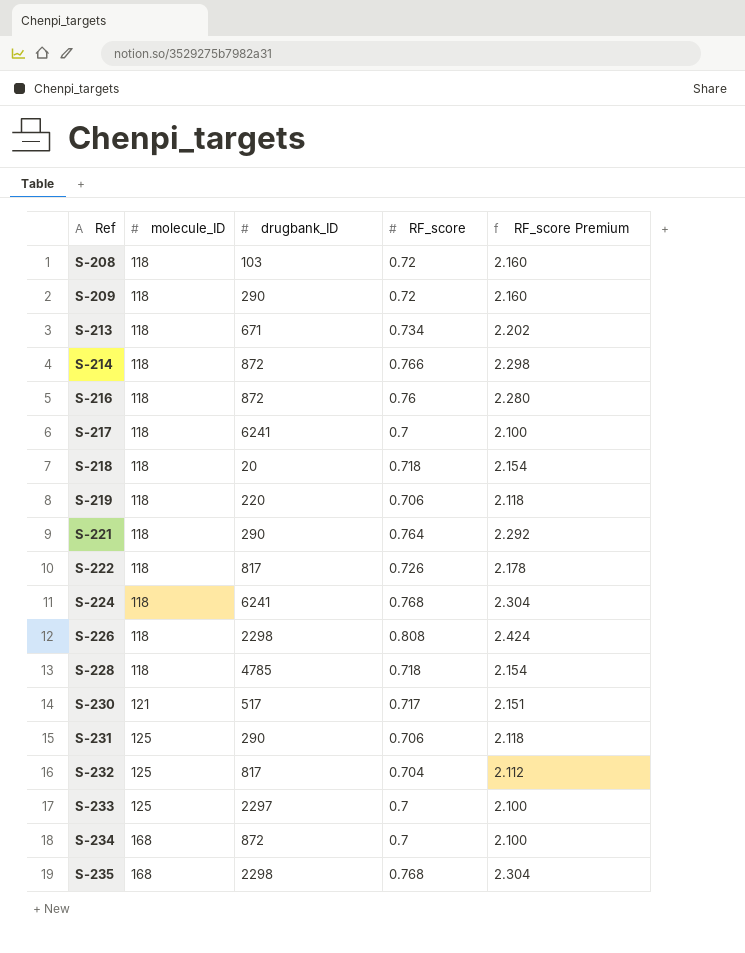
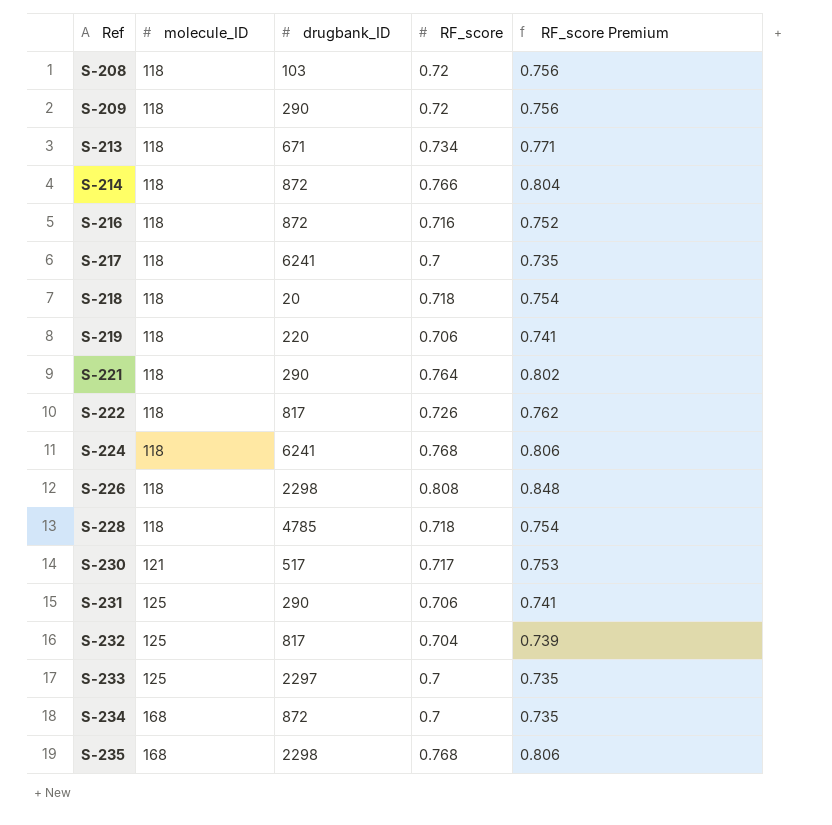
column RF_score Premium | formula: [RF_score] * 3 -> [RF_score] * 1.05
S-216 | RF_score: 0.76 -> 0.716

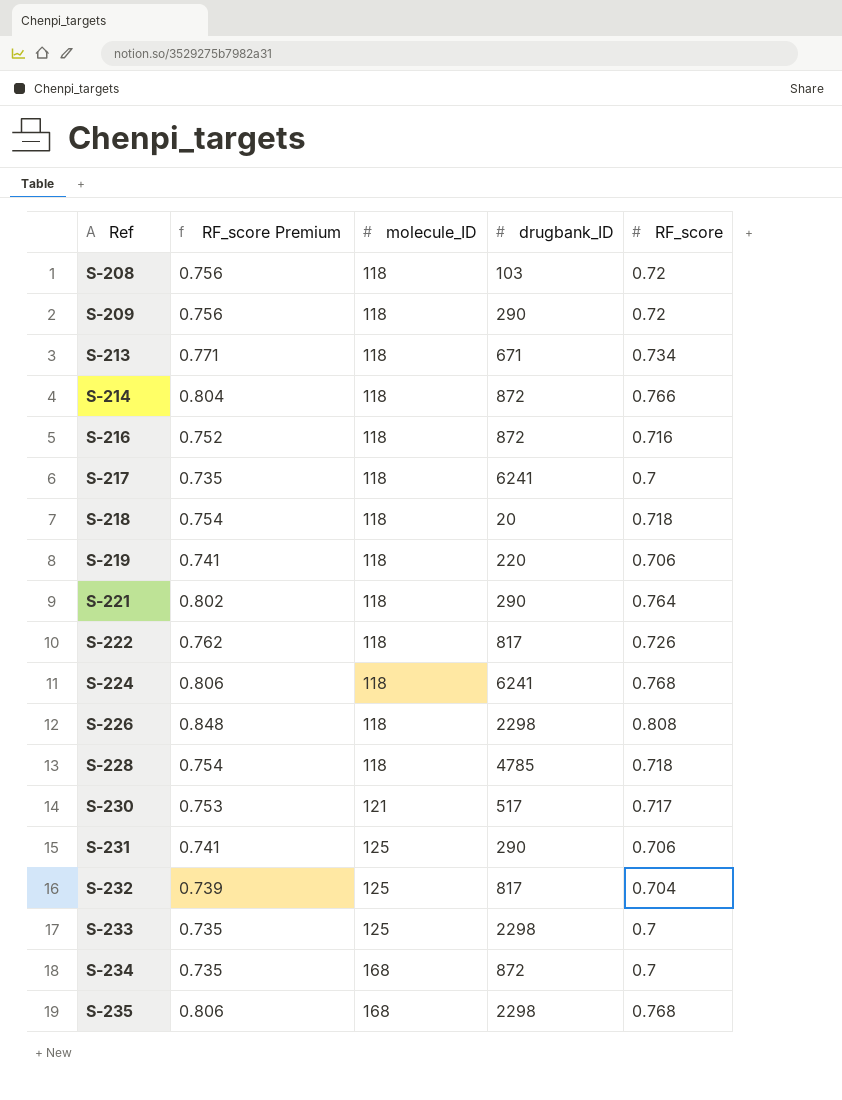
column RF_score Premium | position: 5 -> 2
S-233 | drugbank_ID: 2297 -> 2298

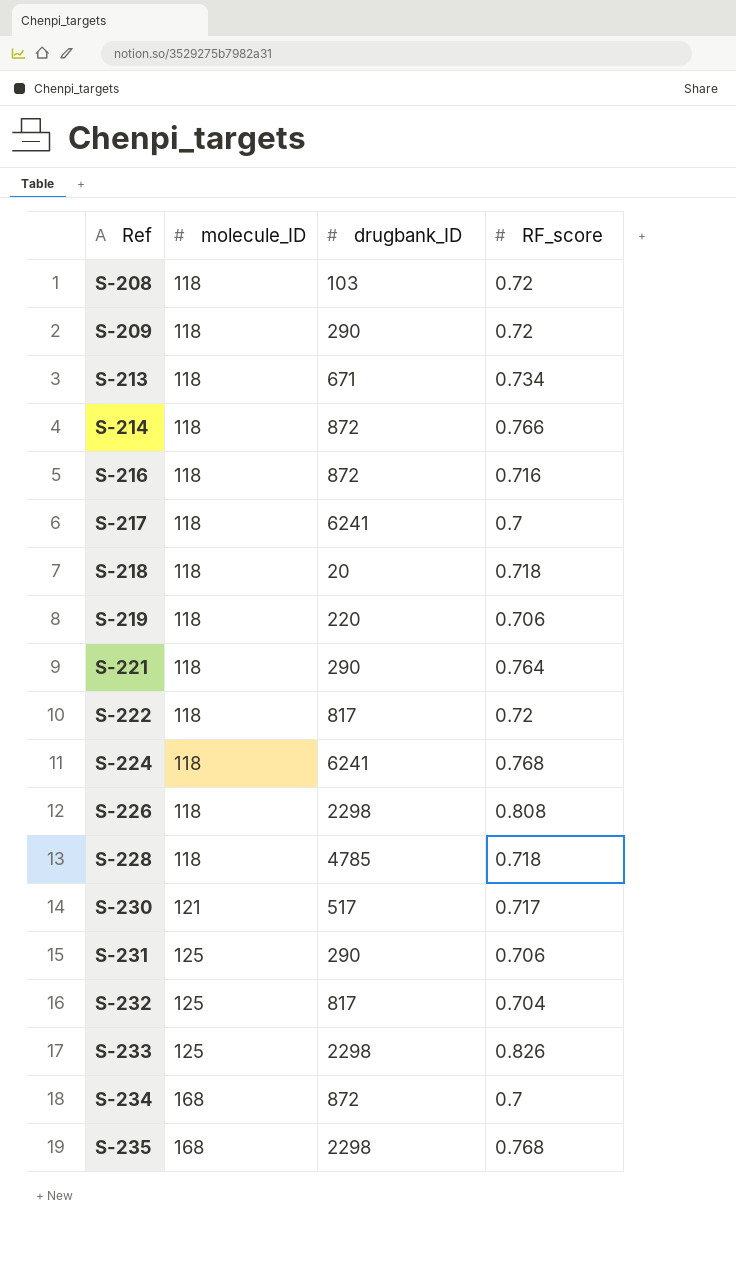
column RF_score Premium | formula: [RF_score] * 1.05 -> none
S-222 | RF_score: 0.726 -> 0.72
S-233 | RF_score: 0.7 -> 0.826

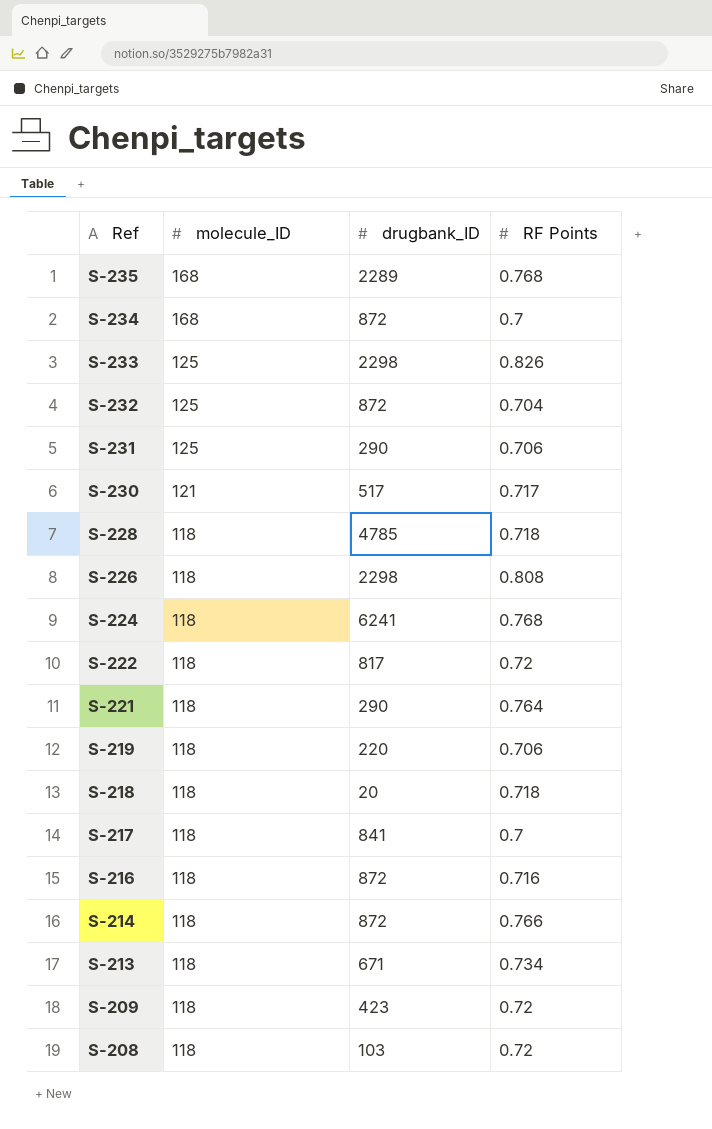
row order: Ref ascending -> Ref descending
column name: RF_score -> RF Points
S-235 | drugbank_ID: 2298 -> 2289
S-232 | drugbank_ID: 817 -> 872
S-217 | drugbank_ID: 6241 -> 841
S-209 | drugbank_ID: 290 -> 423

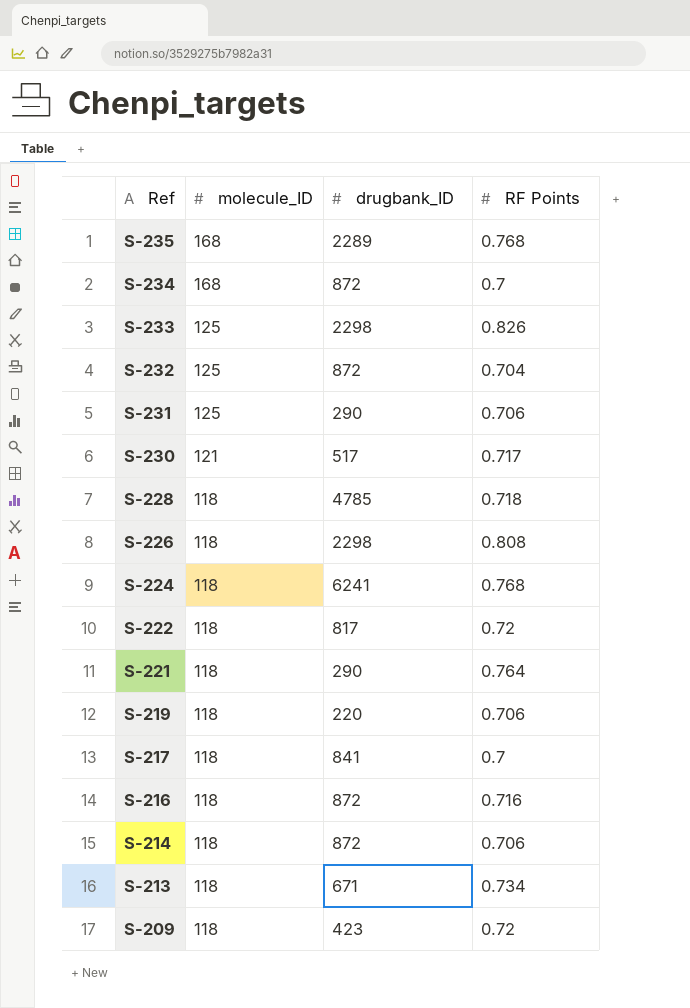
row S-218: 118 | 20 | 0.718 -> none
row S-208: 118 | 103 | 0.72 -> none
S-214 | RF Points: 0.766 -> 0.706

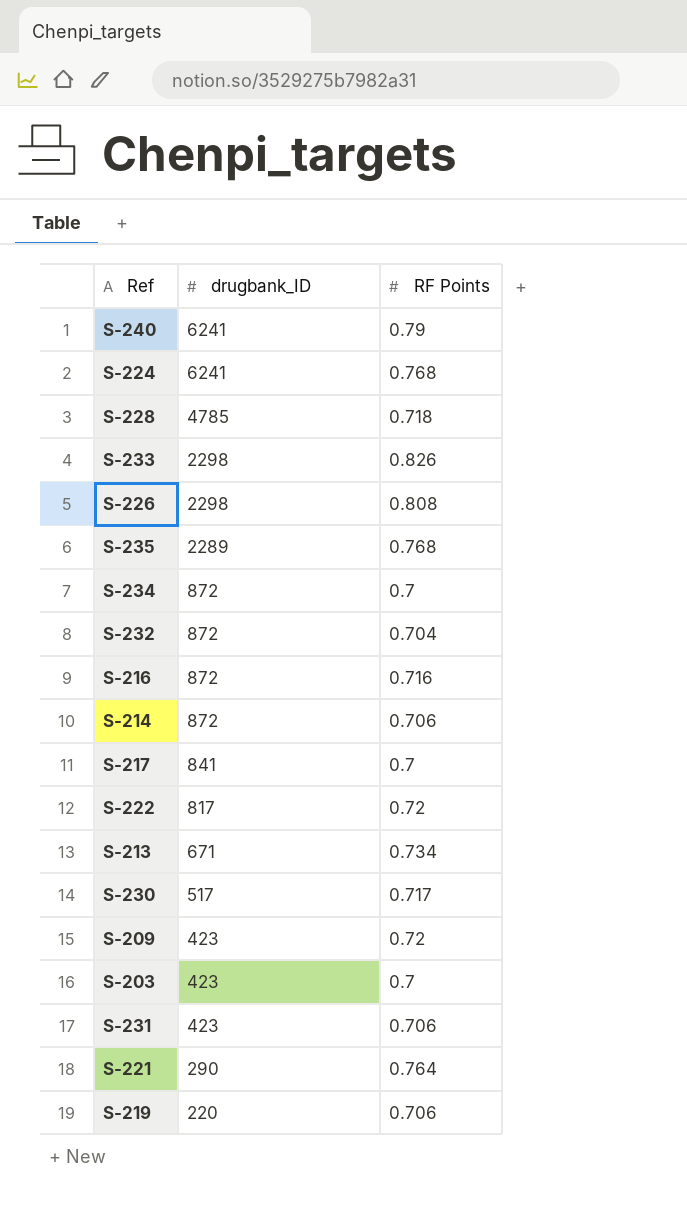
row order: Ref descending -> drugbank_ID descending
column molecule_ID | position: 2 -> none
row S-240: none -> 6241 | 0.79
row S-203: none -> 423 | 0.7
S-231 | drugbank_ID: 290 -> 423

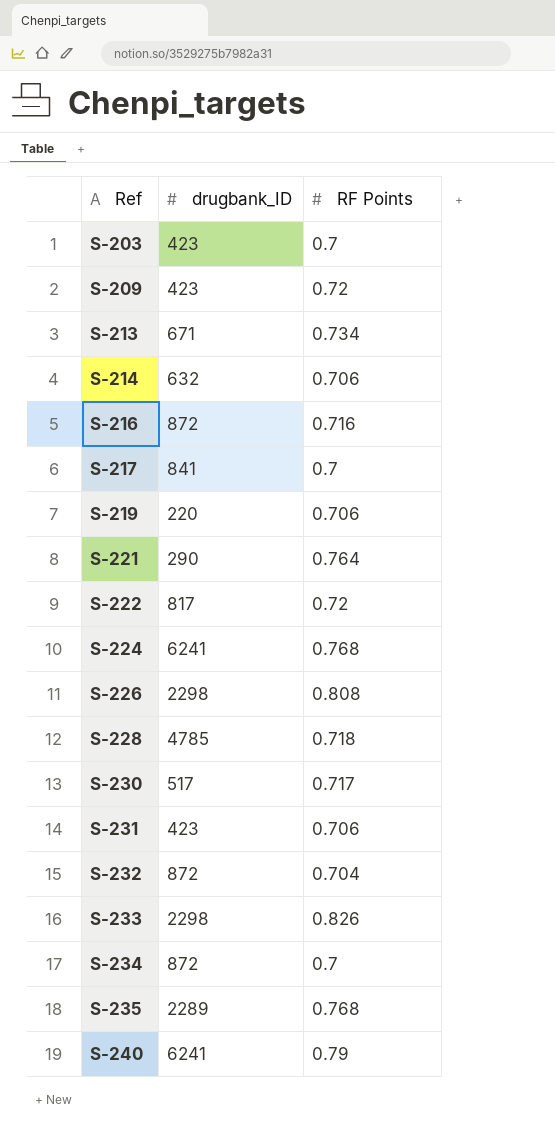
row order: drugbank_ID descending -> Ref ascending
S-214 | drugbank_ID: 872 -> 632

